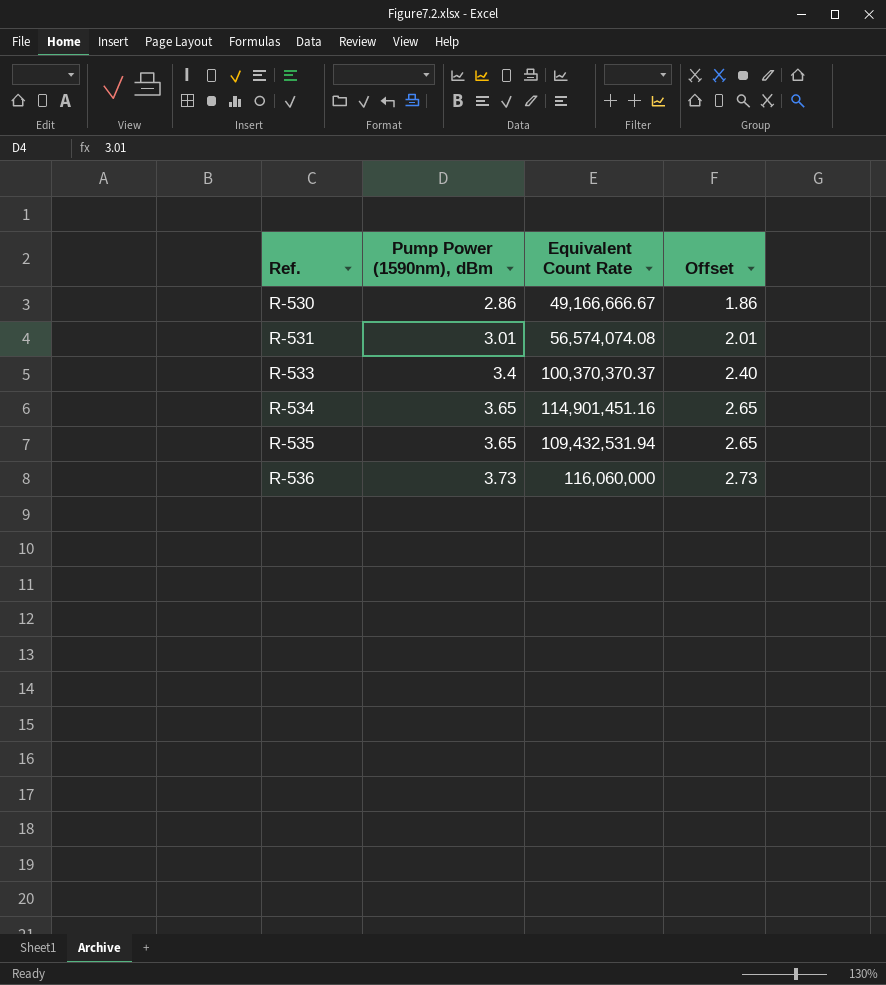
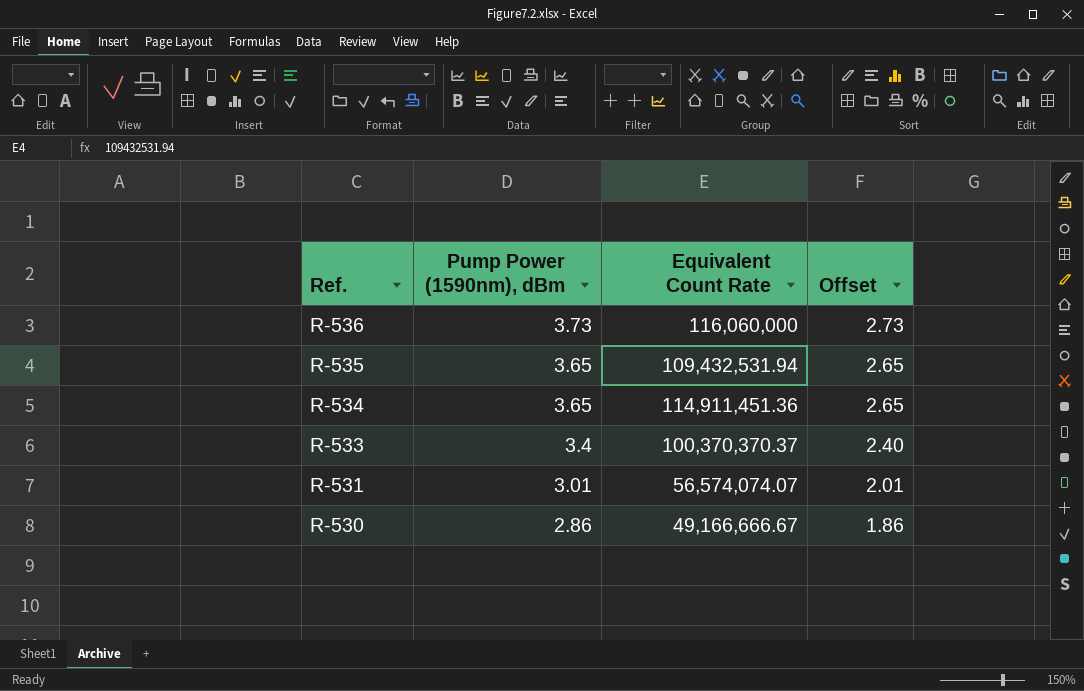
row order: Ref. ascending -> Ref. descending
R-534 | Equivalent Count Rate: 114,901,451.16 -> 114,911,451.36
R-531 | Equivalent Count Rate: 56,574,074.08 -> 56,574,074.07

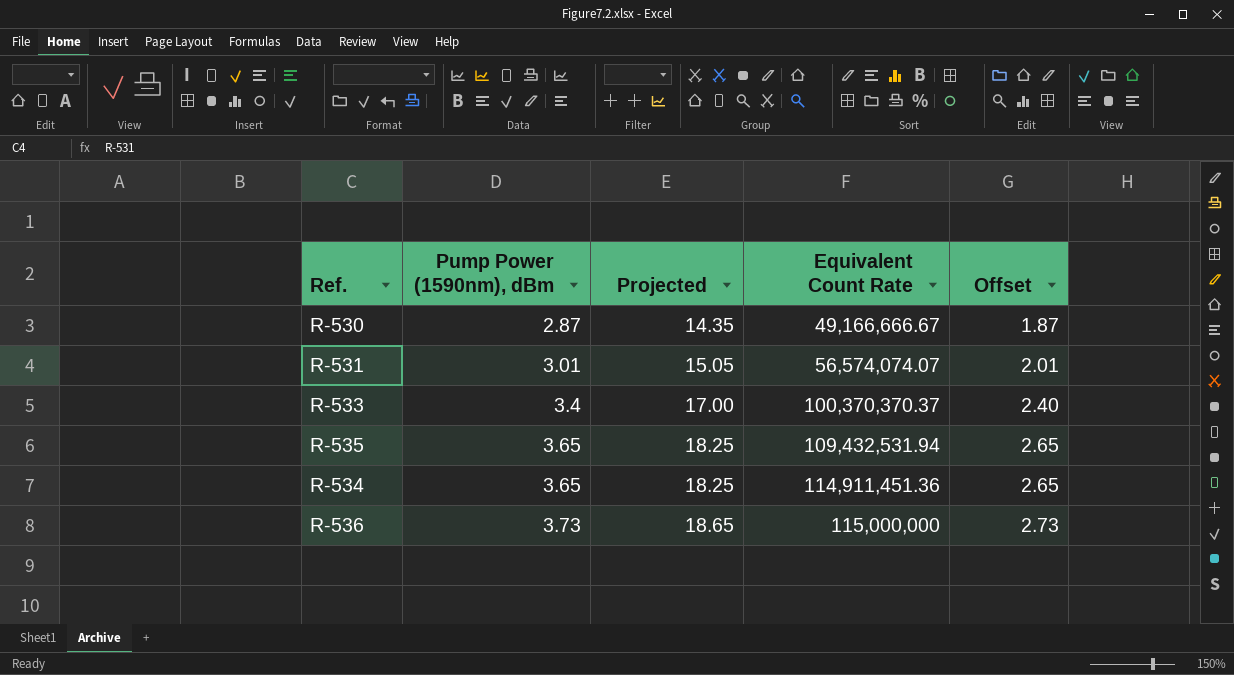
row order: Ref. descending -> Pump Power (1590nm), dBm ascending
column Projected | formula: none -> [Pump Power (1590nm), dBm] * 5
R-530 | Pump Power (1590nm), dBm: 2.86 -> 2.87
R-530 | Offset: 1.86 -> 1.87
R-536 | Equivalent Count Rate: 116,060,000 -> 115,000,000

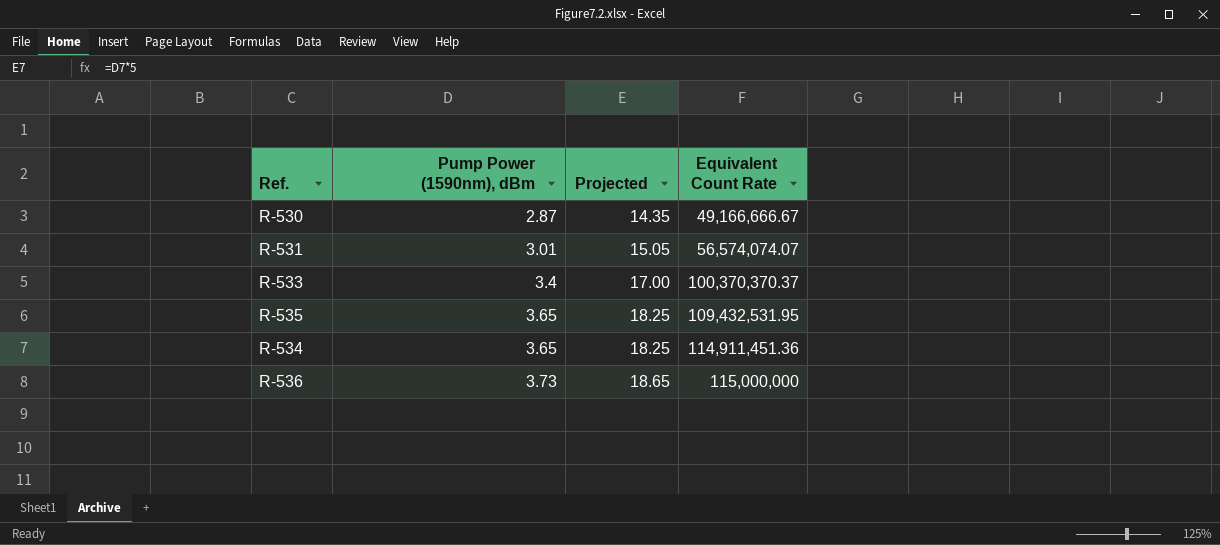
column Offset | formula: [Pump Power (1590nm), dBm] - 1 -> none
R-535 | Equivalent Count Rate: 109,432,531.94 -> 109,432,531.95

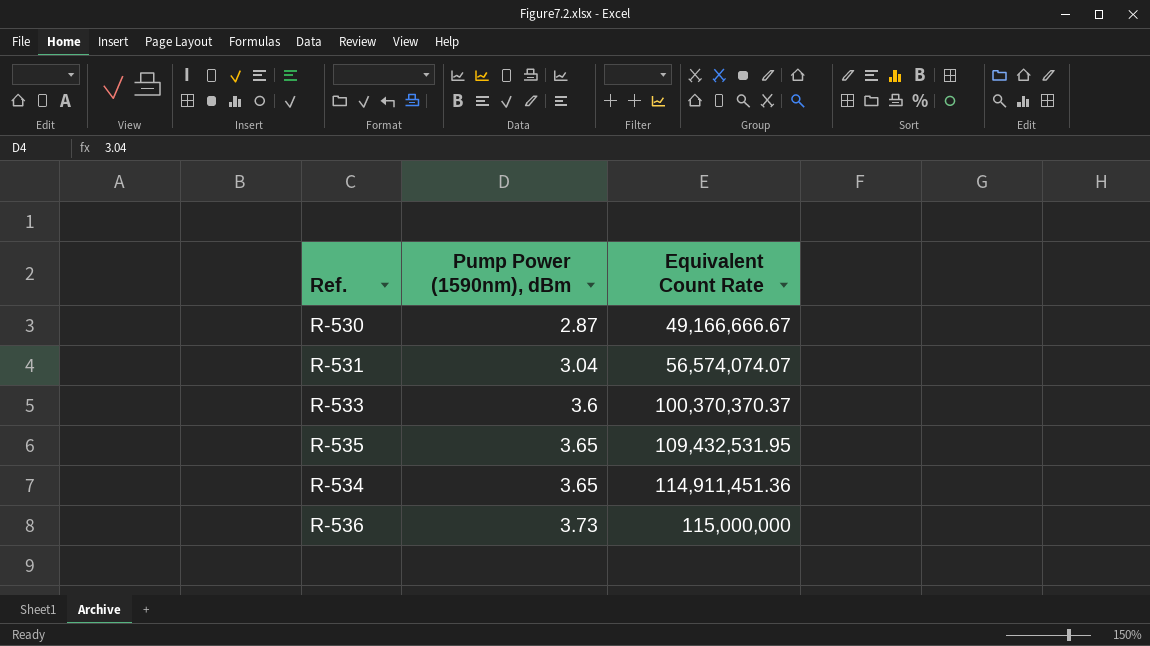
column Projected | formula: [Pump Power (1590nm), dBm] * 5 -> none
R-531 | Pump Power (1590nm), dBm: 3.01 -> 3.04
R-533 | Pump Power (1590nm), dBm: 3.4 -> 3.6

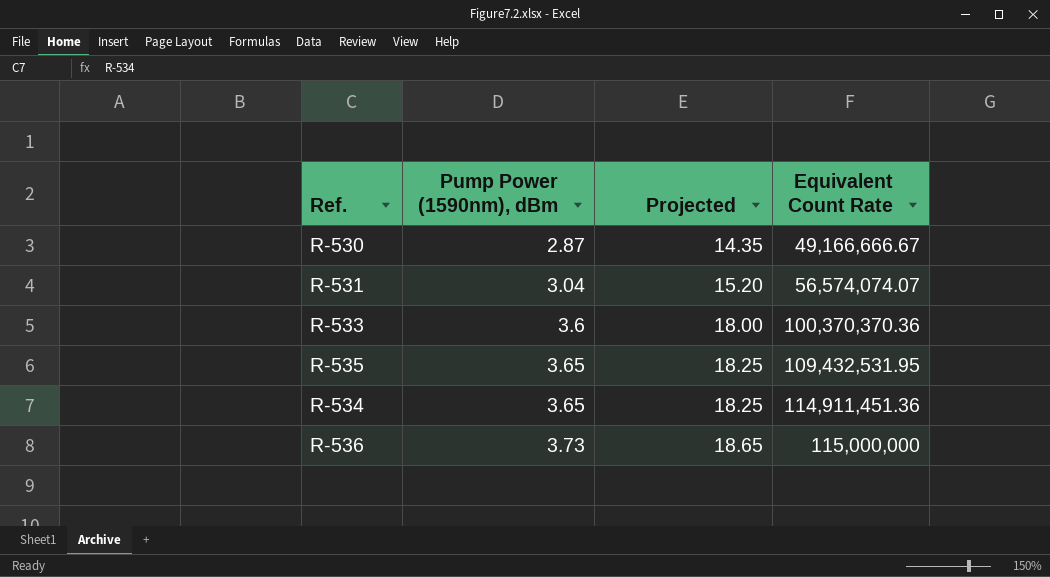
column Projected | formula: none -> [Pump Power (1590nm), dBm] * 5
R-533 | Equivalent Count Rate: 100,370,370.37 -> 100,370,370.36

